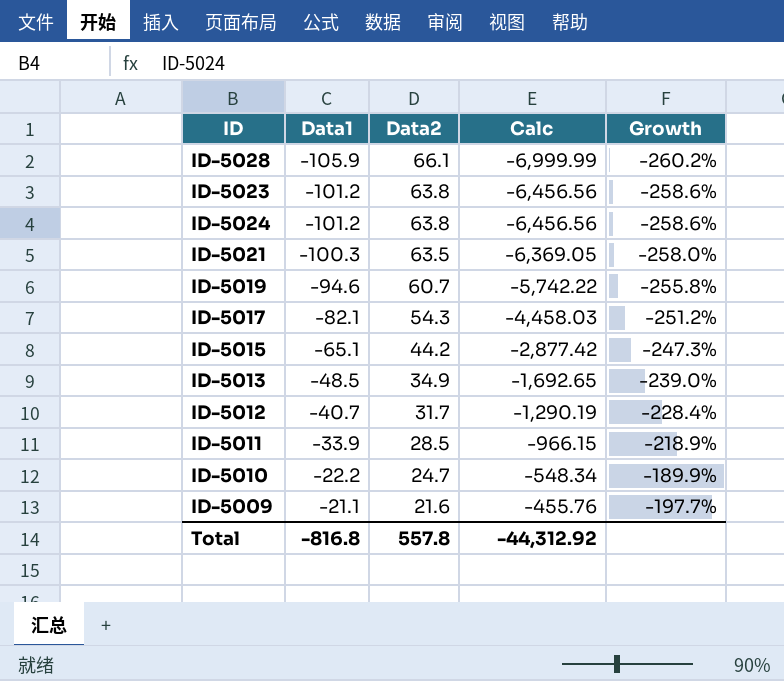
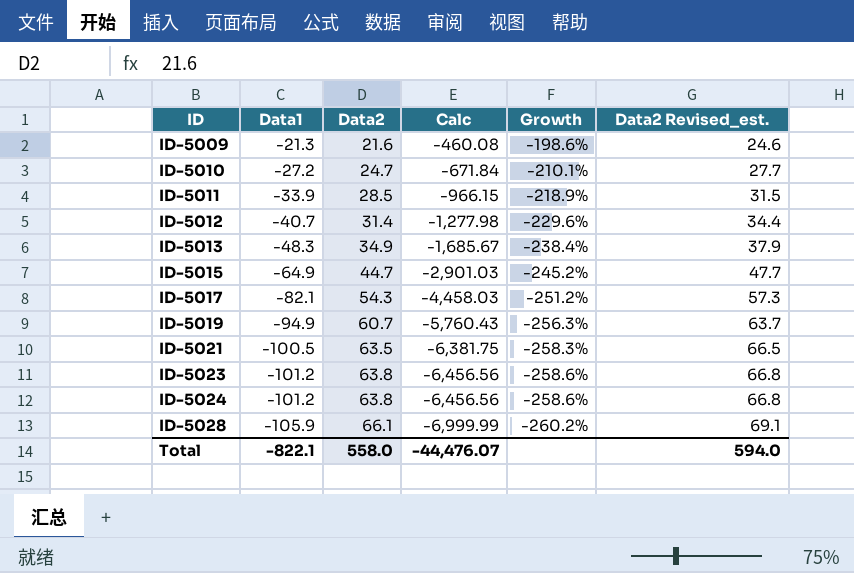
row order: Data1 ascending -> ID ascending
column Data2 Revised_est. | formula: none -> [Data2] + 3
ID-5009 | Data1: -21.1 -> -21.3
ID-5009 | Calc: -455.76 -> -460.08
ID-5009 | Growth: -197.7% -> -198.6%
ID-5010 | Data1: -22.2 -> -27.2
ID-5010 | Calc: -548.34 -> -671.84
ID-5010 | Growth: -189.9% -> -210.1%
ID-5012 | Data2: 31.7 -> 31.4
ID-5012 | Calc: -1,290.19 -> -1,277.98
ID-5012 | Growth: -228.4% -> -229.6%
ID-5013 | Data1: -48.5 -> -48.3
ID-5013 | Calc: -1,692.65 -> -1,685.67
ID-5013 | Growth: -239.0% -> -238.4%
ID-5015 | Data1: -65.1 -> -64.9
ID-5015 | Data2: 44.2 -> 44.7
ID-5015 | Calc: -2,877.42 -> -2,901.03
ID-5015 | Growth: -247.3% -> -245.2%
ID-5019 | Data1: -94.6 -> -94.9
ID-5019 | Calc: -5,742.22 -> -5,760.43
ID-5019 | Growth: -255.8% -> -256.3%
ID-5021 | Data1: -100.3 -> -100.5
ID-5021 | Calc: -6,369.05 -> -6,381.75
ID-5021 | Growth: -258.0% -> -258.3%
Total | Data1: -816.8 -> -822.1
Total | Data2: 557.8 -> 558.0
Total | Calc: -44,312.92 -> -44,476.07

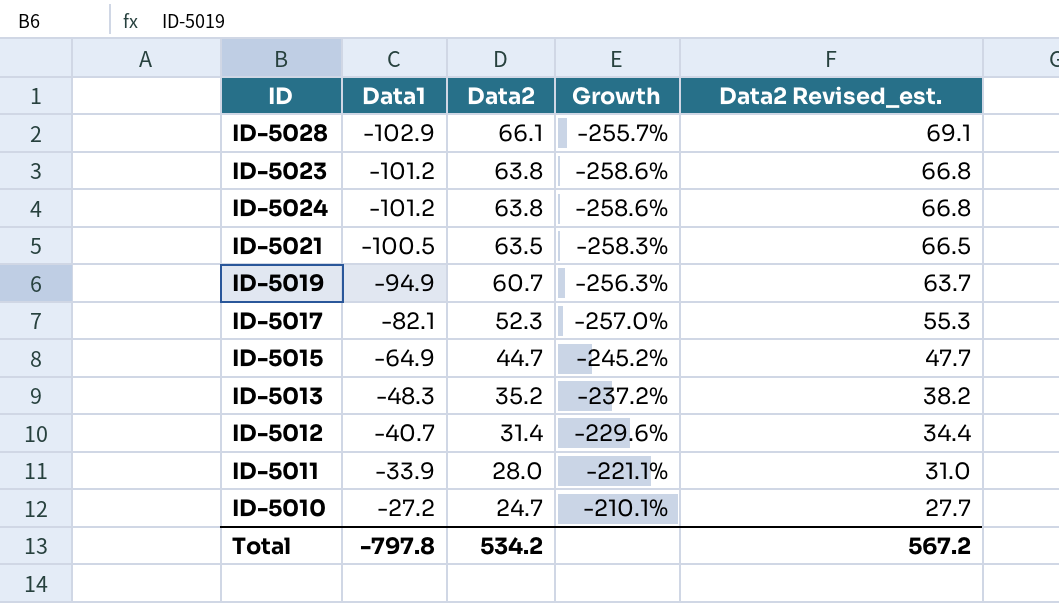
row order: ID ascending -> Data1 ascending
column Calc | formula: [Data1] * [Data2] -> none
row ID-5009: -21.3 | 21.6 | -460.08 | -198.6% | 24.6 -> none
ID-5028 | Data1: -105.9 -> -102.9
ID-5028 | Growth: -260.2% -> -255.7%
ID-5017 | Data2: 54.3 -> 52.3
ID-5017 | Growth: -251.2% -> -257.0%
ID-5017 | Data2 Revised_est.: 57.3 -> 55.3
ID-5013 | Data2: 34.9 -> 35.2
ID-5013 | Growth: -238.4% -> -237.2%
ID-5013 | Data2 Revised_est.: 37.9 -> 38.2
ID-5011 | Data2: 28.5 -> 28.0
ID-5011 | Growth: -218.9% -> -221.1%
ID-5011 | Data2 Revised_est.: 31.5 -> 31.0
Total | Data1: -822.1 -> -797.8
Total | Data2: 558.0 -> 534.2
Total | Data2 Revised_est.: 594.0 -> 567.2

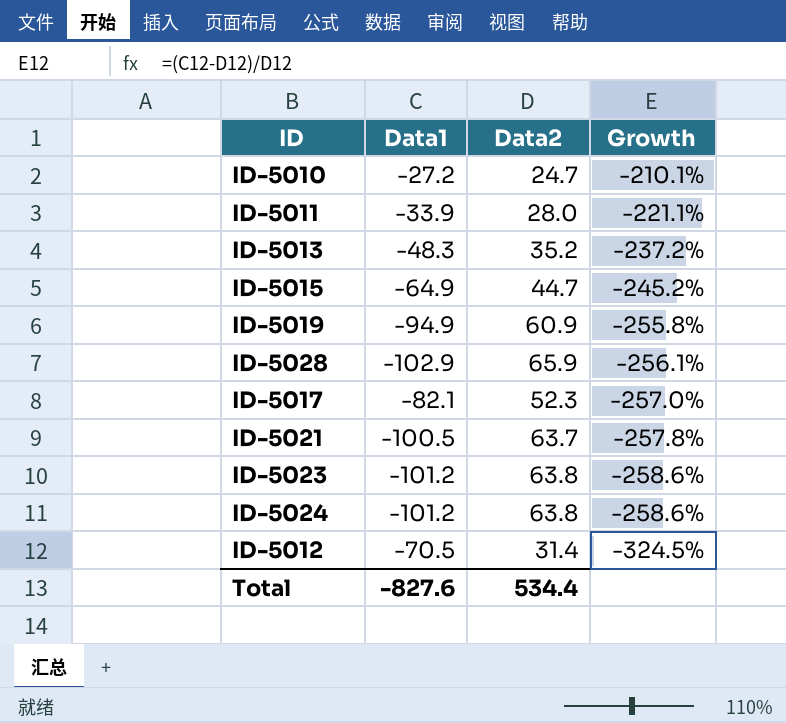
row order: Data1 ascending -> Growth descending
column Data2 Revised_est. | formula: [Data2] + 3 -> none
ID-5019 | Data2: 60.7 -> 60.9
ID-5019 | Growth: -256.3% -> -255.8%
ID-5028 | Data2: 66.1 -> 65.9
ID-5028 | Growth: -255.7% -> -256.1%
ID-5021 | Data2: 63.5 -> 63.7
ID-5021 | Growth: -258.3% -> -257.8%
ID-5012 | Data1: -40.7 -> -70.5
ID-5012 | Growth: -229.6% -> -324.5%
Total | Data1: -797.8 -> -827.6
Total | Data2: 534.2 -> 534.4

